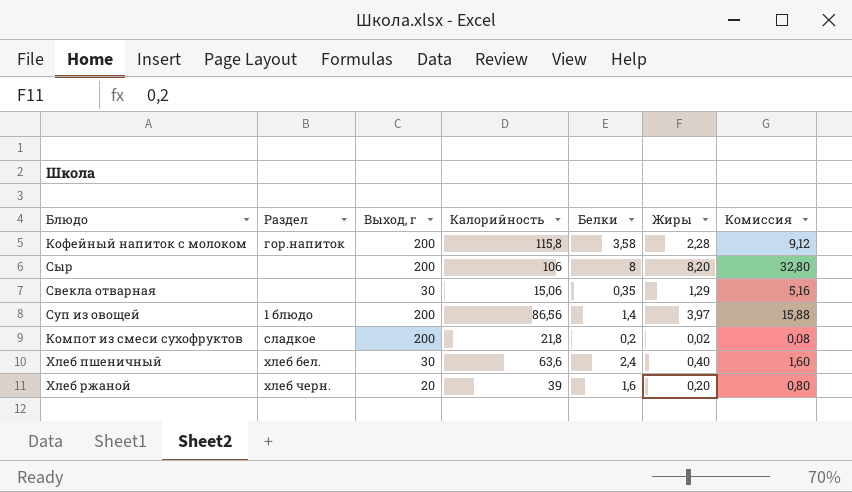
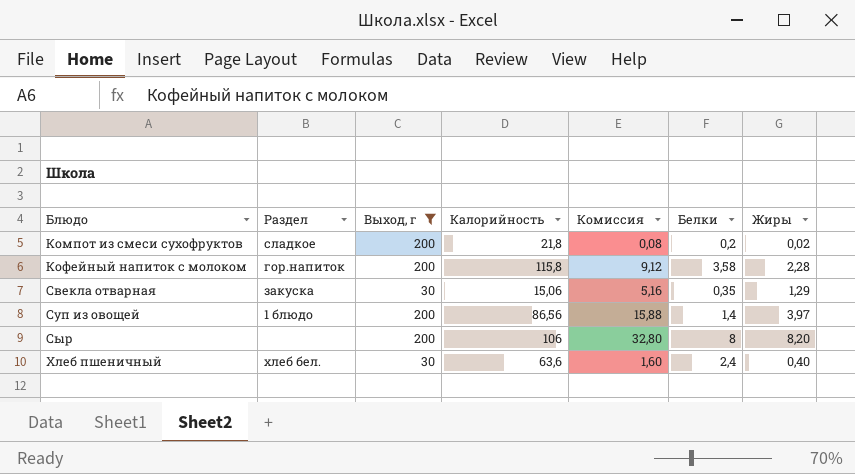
filter: none -> Выход, г != 20
row order: none -> Блюдо ascending
column Комиссия | position: 7 -> 5
Свекла отварная | Раздел: none -> закуска

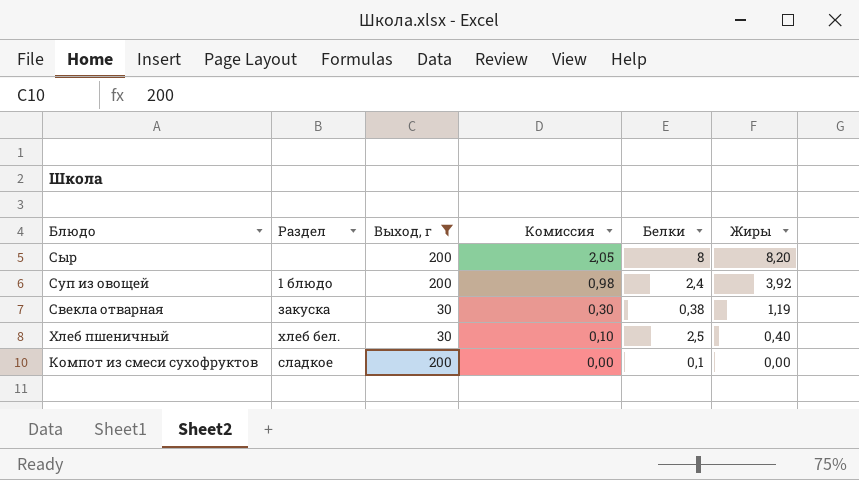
row order: Блюдо ascending -> Комиссия descending
column Калорийность | position: 4 -> none
column Комиссия | formula: [Жиры] * 4 -> [Жиры] * 0,25
row Кофейный напиток с молоком: гор.напиток | 200 | 115,8 | 9,12 | 3,58 | 2,28 -> none
Суп из овощей | Белки: 1,4 -> 2,4
Суп из овощей | Жиры: 3,97 -> 3,92
Свекла отварная | Белки: 0,35 -> 0,38
Свекла отварная | Жиры: 1,29 -> 1,19
Хлеб пшеничный | Белки: 2,4 -> 2,5
Компот из смеси сухофруктов | Белки: 0,2 -> 0,1
Компот из смеси сухофруктов | Жиры: 0,02 -> 0,00

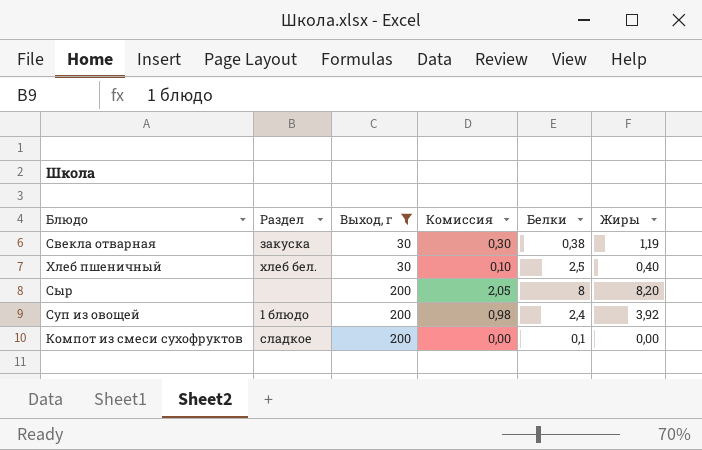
row order: Комиссия descending -> Выход, г ascending

